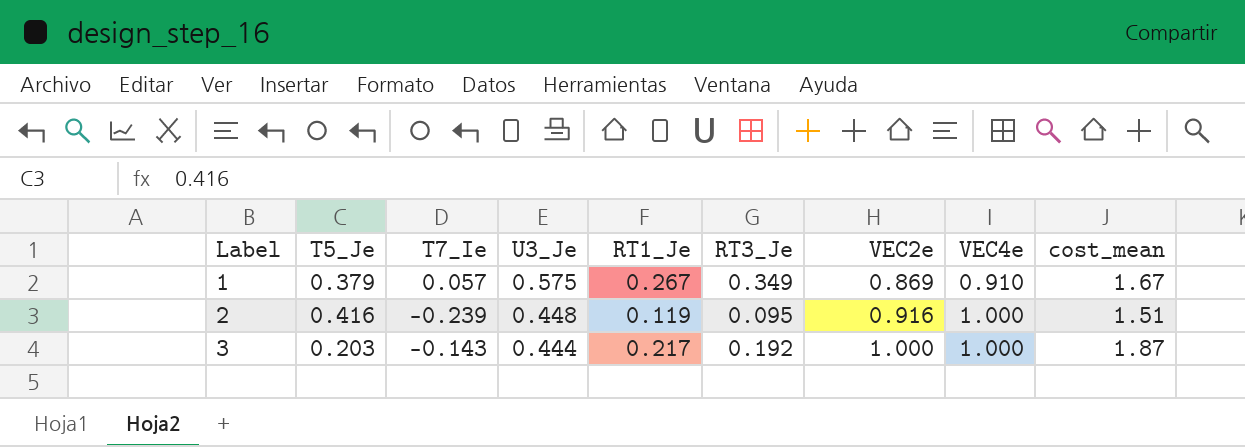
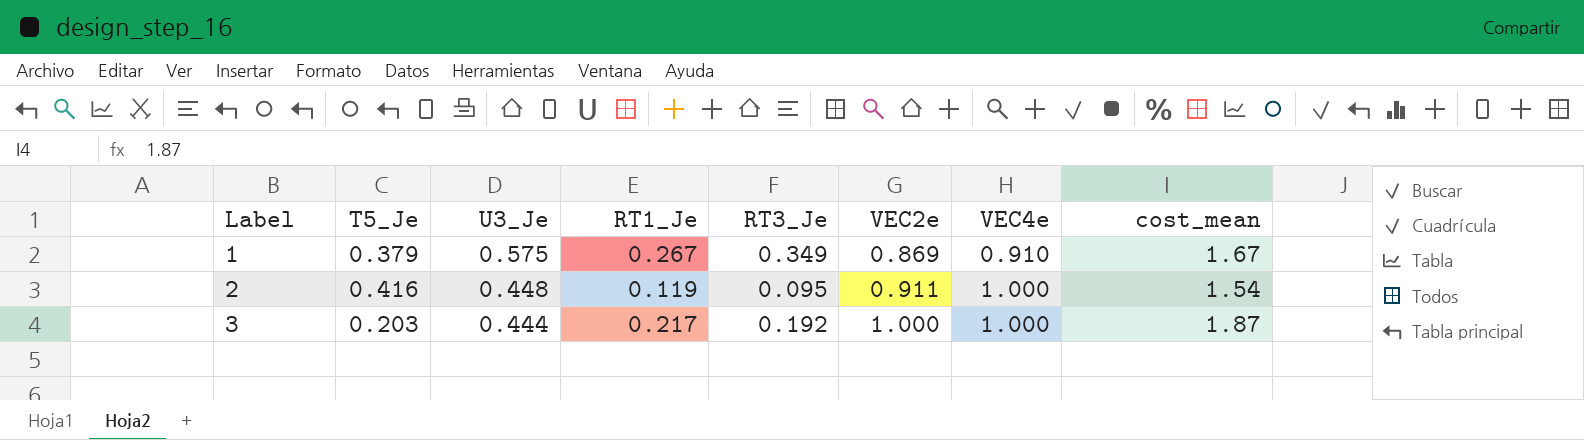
column T7_Ie | position: 3 -> none
2 | VEC2e: 0.916 -> 0.911
2 | cost_mean: 1.51 -> 1.54

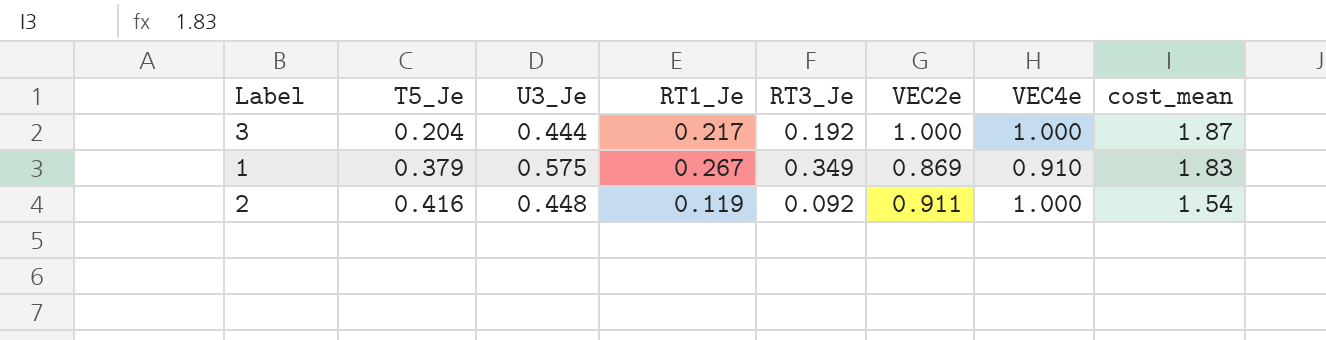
row order: Label ascending -> T5_Je ascending
3 | T5_Je: 0.203 -> 0.204
1 | cost_mean: 1.67 -> 1.83
2 | RT3_Je: 0.095 -> 0.092

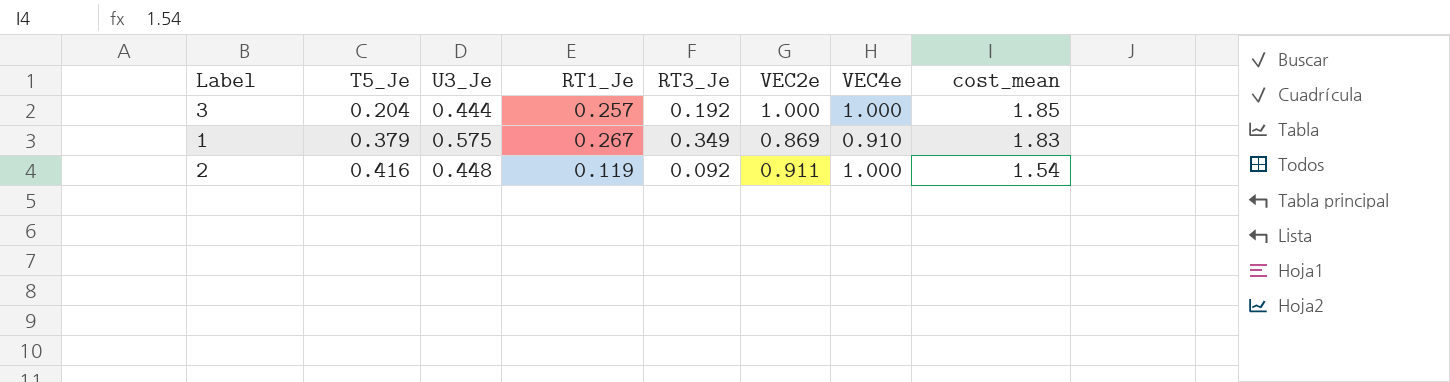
3 | RT1_Je: 0.217 -> 0.257
3 | cost_mean: 1.87 -> 1.85

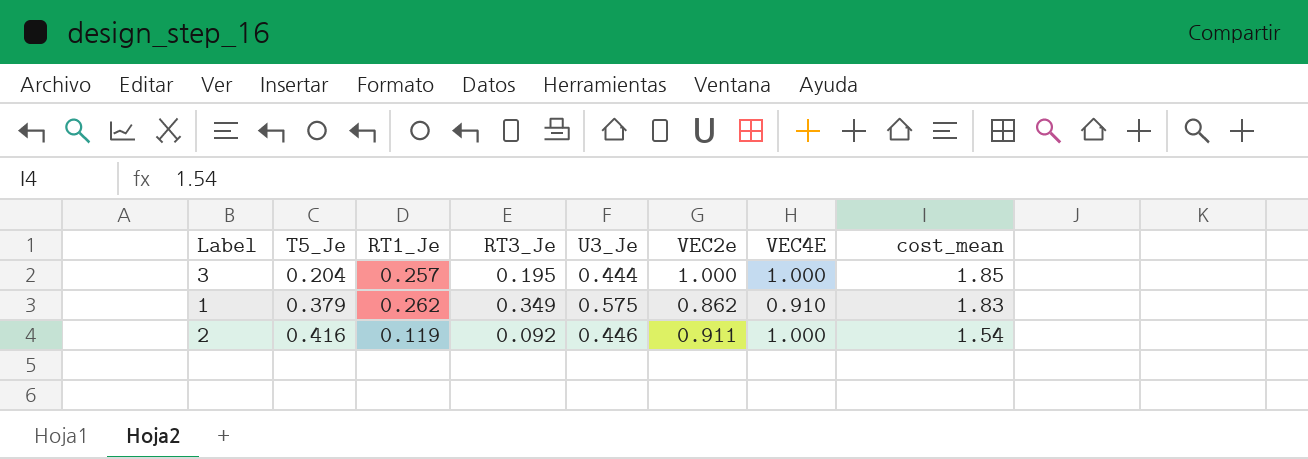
column U3_Je | position: 3 -> 5
column name: VEC4e -> VEC4E
3 | RT3_Je: 0.192 -> 0.195
1 | RT1_Je: 0.267 -> 0.262
1 | VEC2e: 0.869 -> 0.862
2 | U3_Je: 0.448 -> 0.446

